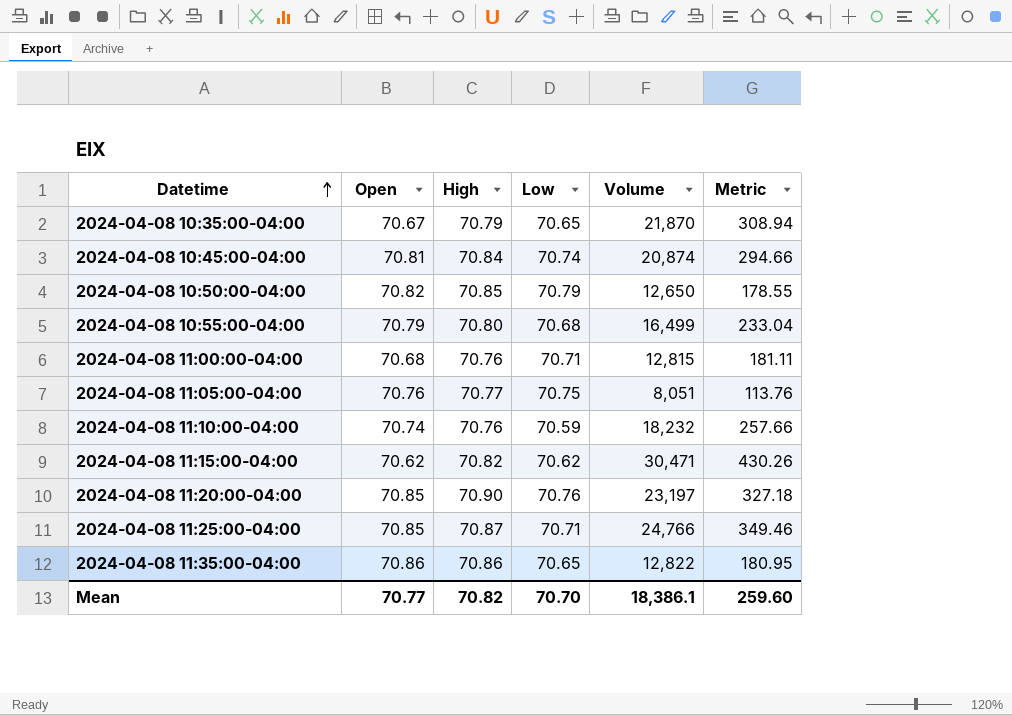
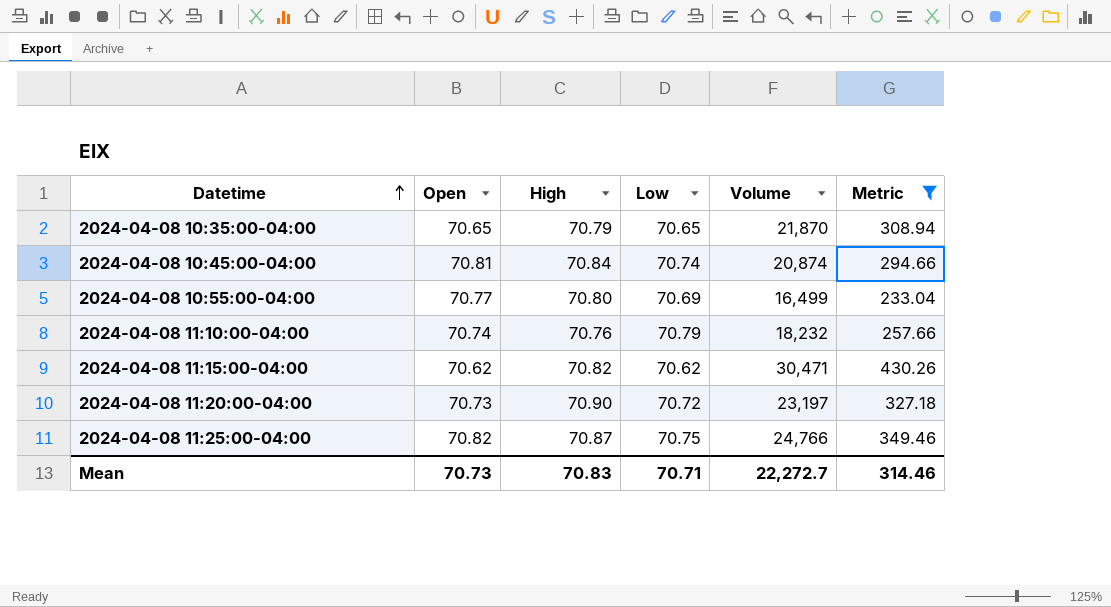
filter: none -> Metric >= 233.04
2024-04-08 10:35:00-04:00 | Open: 70.67 -> 70.65
2024-04-08 10:55:00-04:00 | Open: 70.79 -> 70.77
2024-04-08 10:55:00-04:00 | Low: 70.68 -> 70.69
2024-04-08 11:10:00-04:00 | Low: 70.59 -> 70.79
2024-04-08 11:20:00-04:00 | Open: 70.85 -> 70.73
2024-04-08 11:20:00-04:00 | Low: 70.76 -> 70.72
2024-04-08 11:25:00-04:00 | Open: 70.85 -> 70.82
2024-04-08 11:25:00-04:00 | Low: 70.71 -> 70.75
Mean | Open: 70.77 -> 70.73
Mean | High: 70.82 -> 70.83
Mean | Low: 70.70 -> 70.71
Mean | Volume: 18,386.1 -> 22,272.7
Mean | Metric: 259.60 -> 314.46

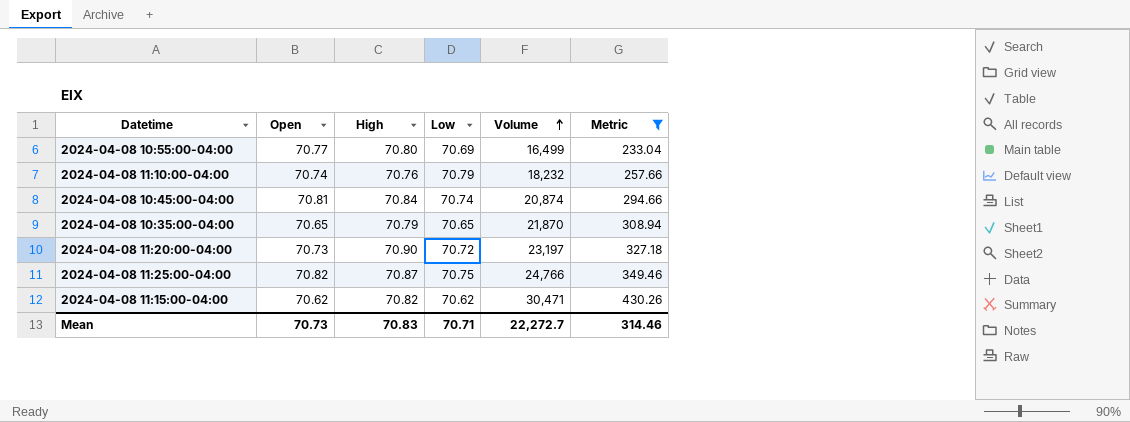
row order: Datetime ascending -> Volume ascending

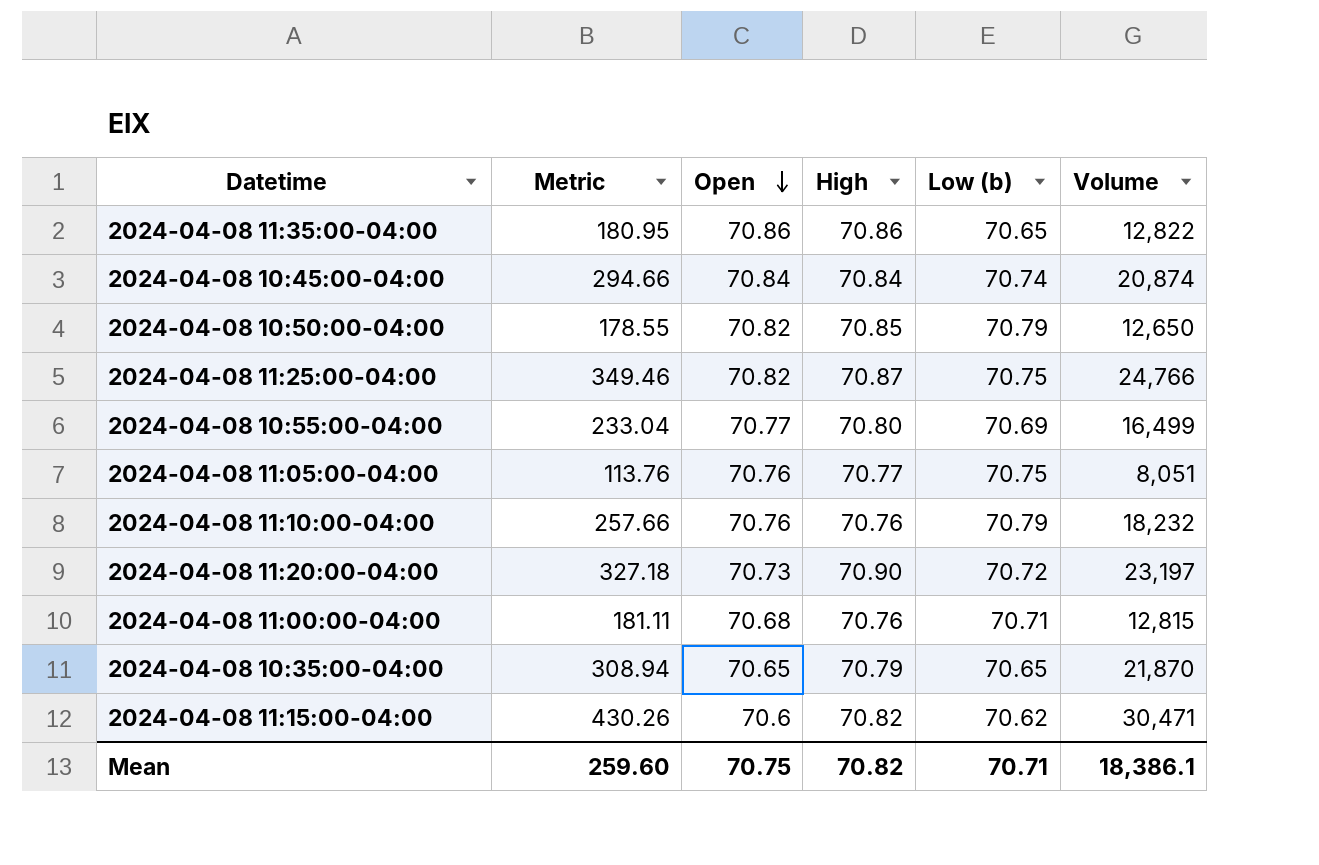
filter: Metric >= 233.04 -> none
row order: Volume ascending -> Open descending
column Metric | position: 6 -> 2
column name: Low -> Low (b)
2024-04-08 10:45:00-04:00 | Open: 70.81 -> 70.84
2024-04-08 11:10:00-04:00 | Open: 70.74 -> 70.76
2024-04-08 11:15:00-04:00 | Open: 70.62 -> 70.6
Mean | Metric: 314.46 -> 259.60
Mean | Open: 70.73 -> 70.75
Mean | High: 70.83 -> 70.82
Mean | Volume: 22,272.7 -> 18,386.1

